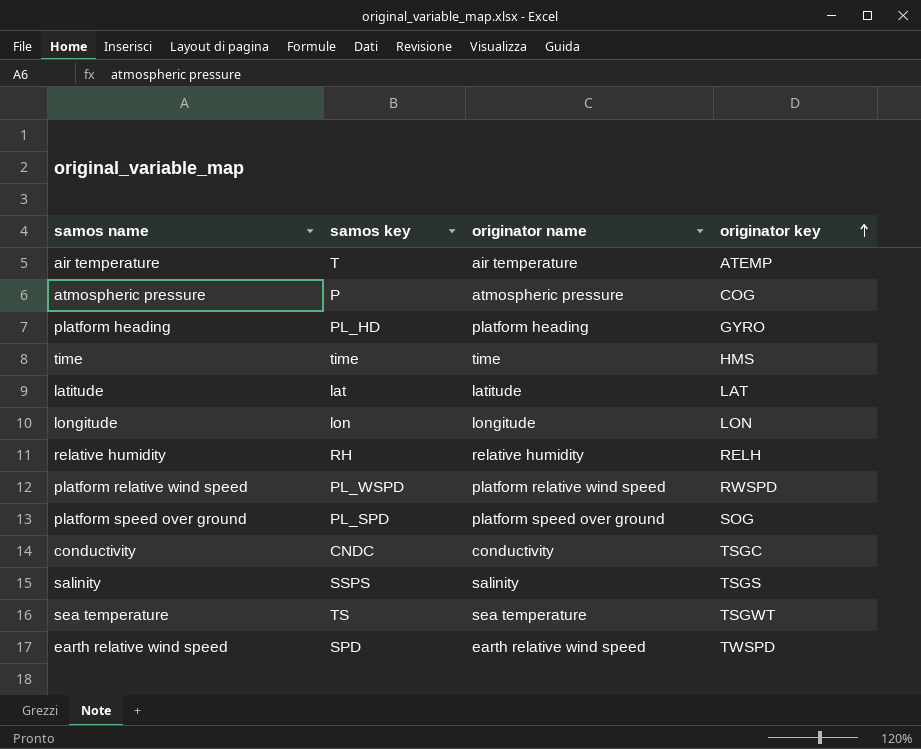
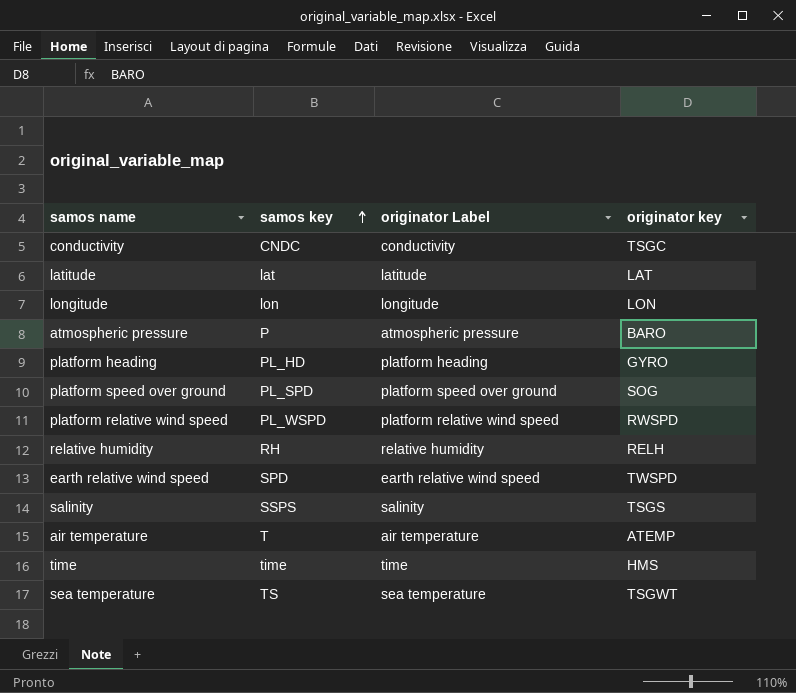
row order: originator key ascending -> samos key ascending
column name: originator name -> originator Label
atmospheric pressure | originator key: COG -> BARO

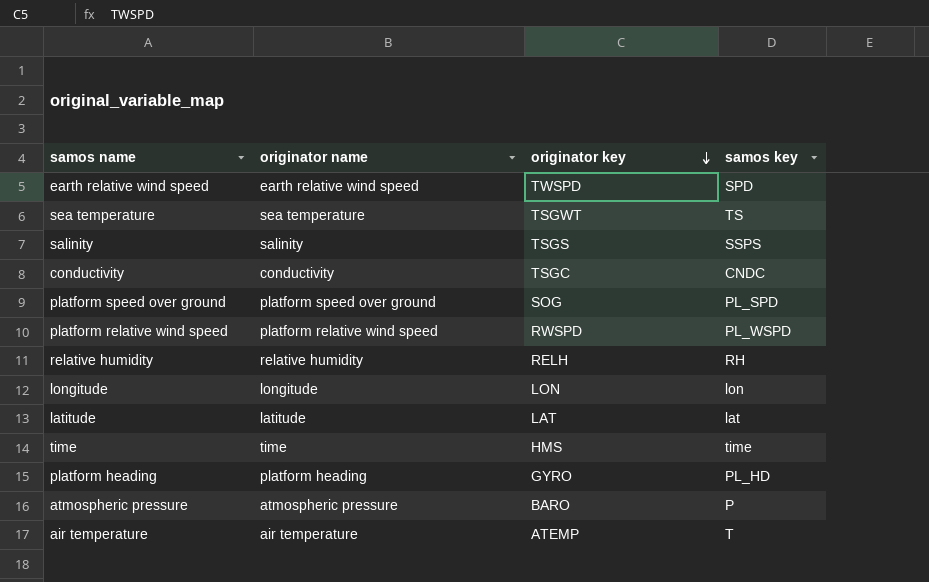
row order: samos key ascending -> originator key descending
column name: originator Label -> originator name
column samos key | position: 2 -> 4

